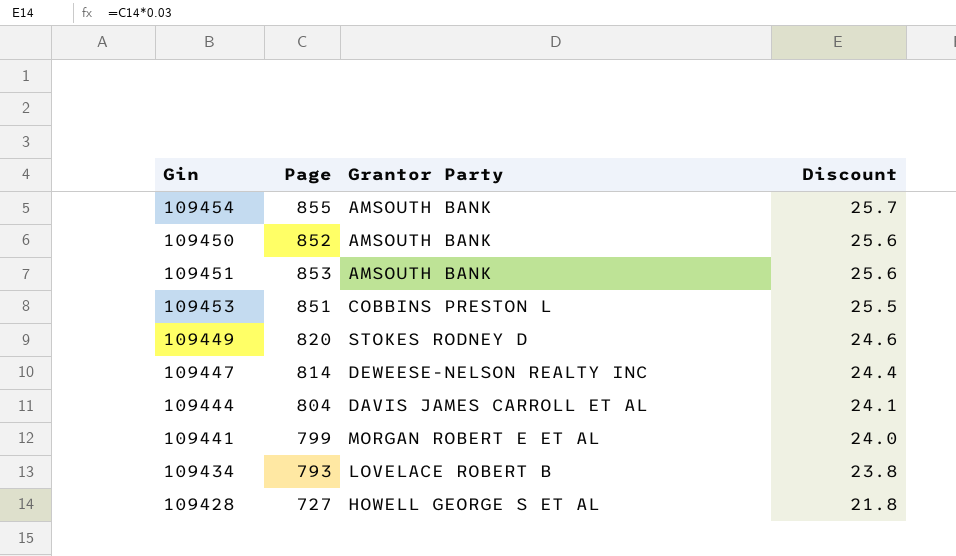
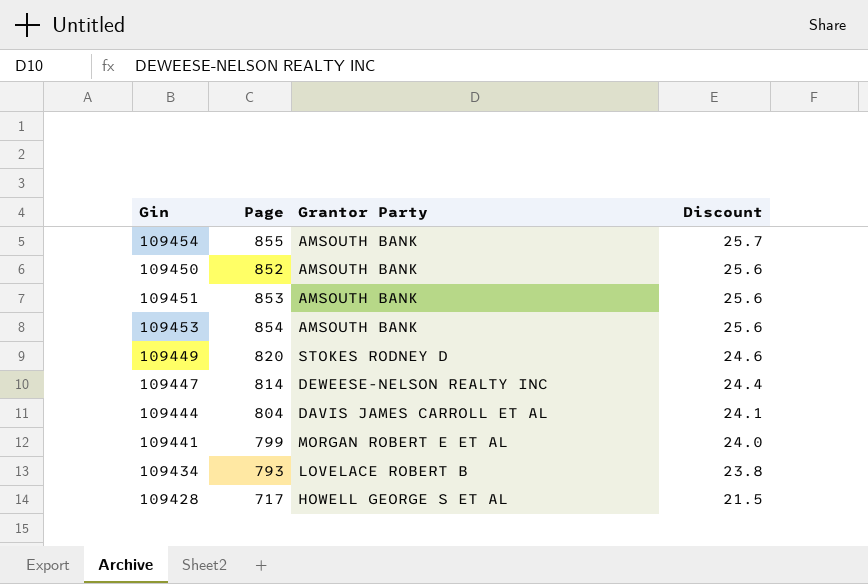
109453 | Page: 851 -> 854
109453 | Grantor Party: COBBINS PRESTON L -> AMSOUTH BANK
109453 | Discount: 25.5 -> 25.6
109428 | Page: 727 -> 717
109428 | Discount: 21.8 -> 21.5

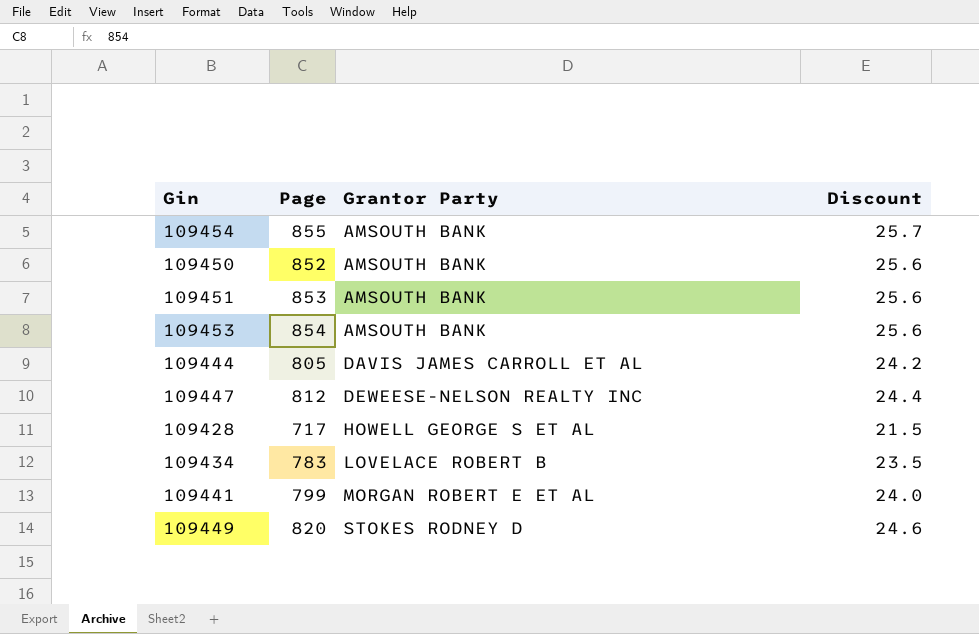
row order: Discount descending -> Grantor Party ascending
109444 | Page: 804 -> 805
109444 | Discount: 24.1 -> 24.2
109447 | Page: 814 -> 812
109434 | Page: 793 -> 783
109434 | Discount: 23.8 -> 23.5

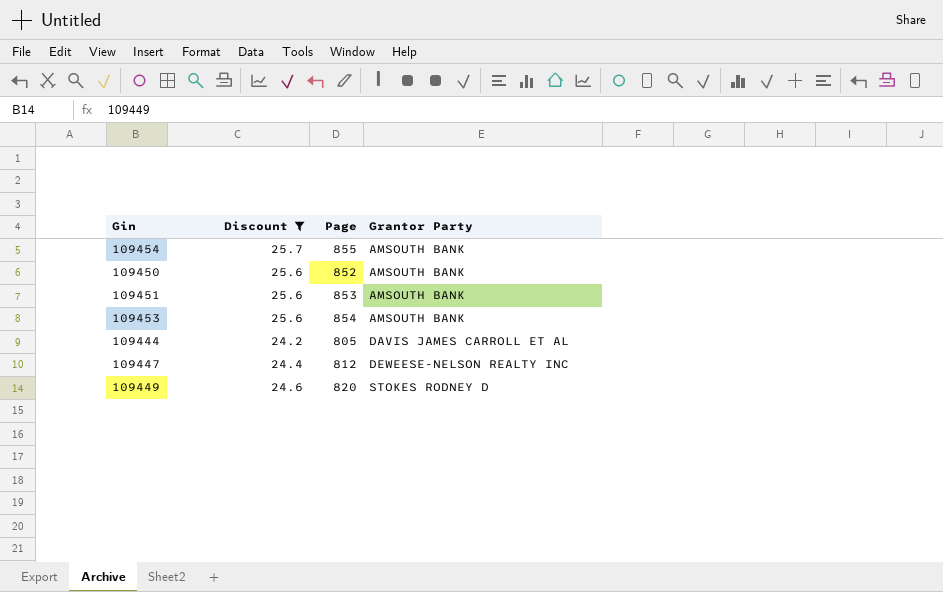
filter: none -> Discount >= 24.2
column Discount | position: 4 -> 2

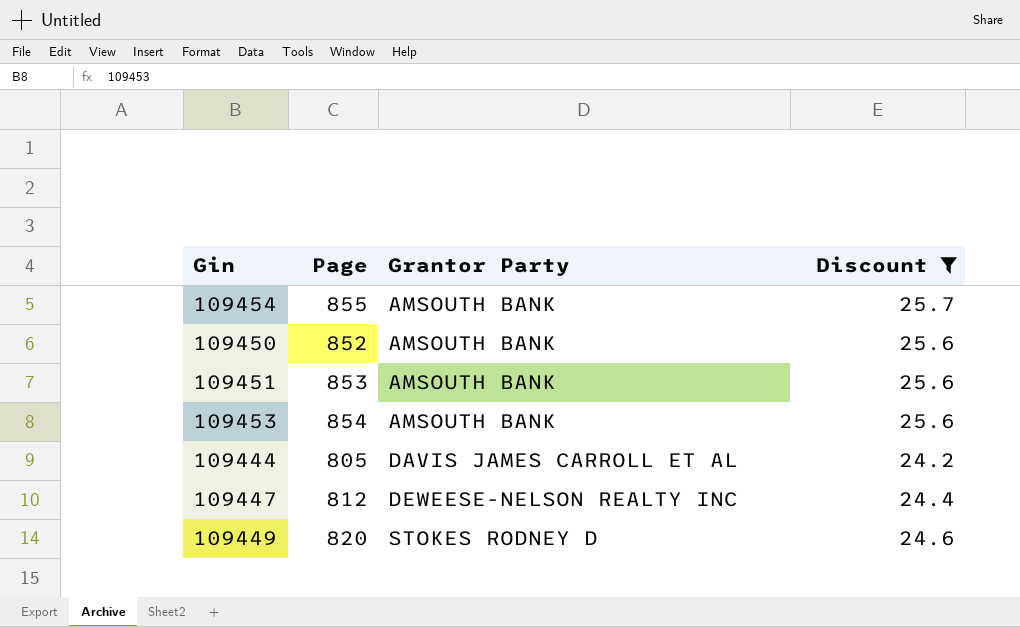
column Discount | position: 2 -> 4

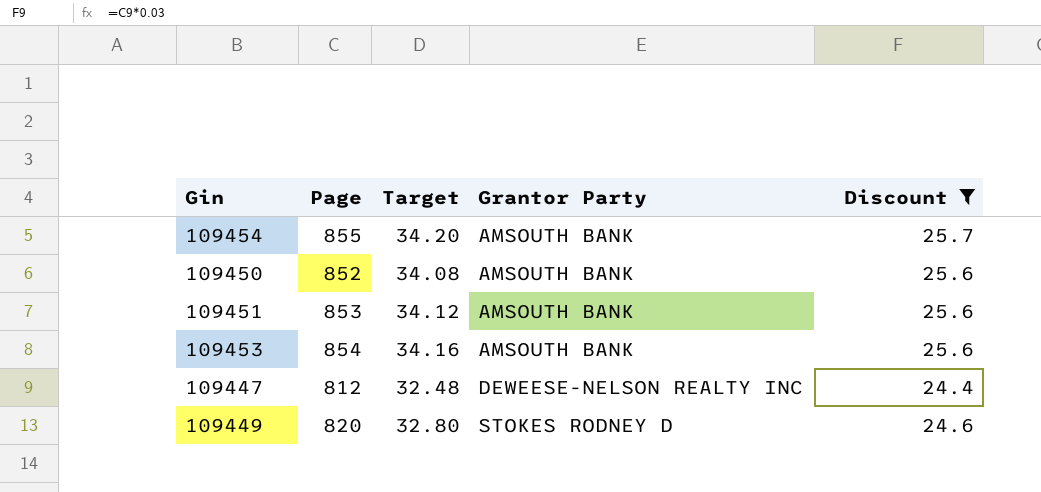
column Target | formula: none -> [Page] * 0.04
row 109444: 805 | DAVIS JAMES CARROLL ET AL | 24.2 -> none

